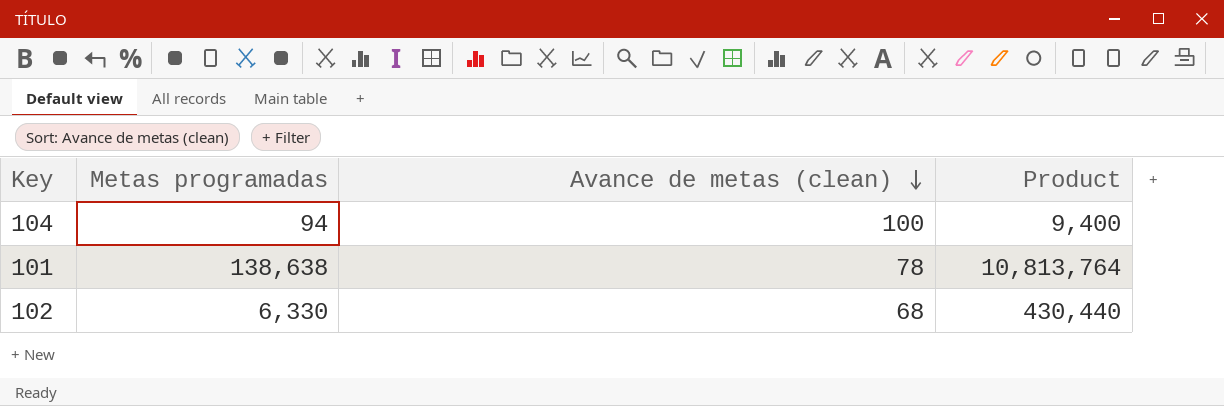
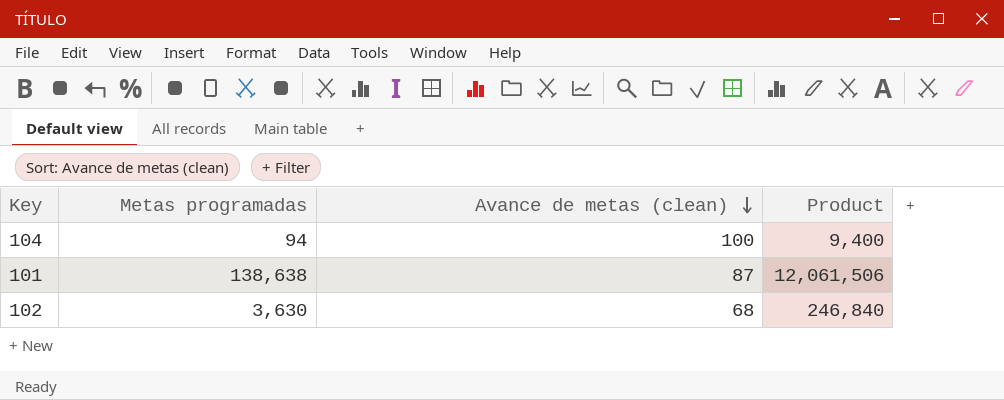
101 | Avance de metas (clean): 78 -> 87
101 | Product: 10,813,764 -> 12,061,506
102 | Metas programadas: 6,330 -> 3,630
102 | Product: 430,440 -> 246,840

